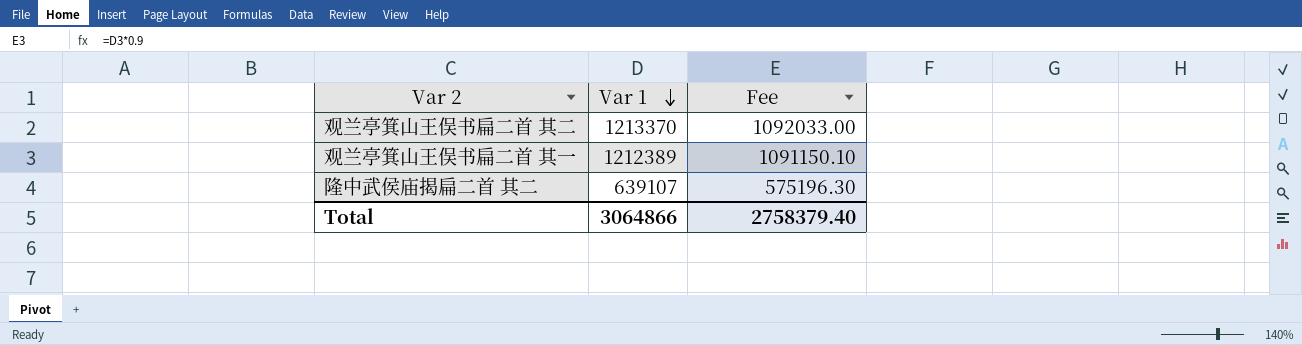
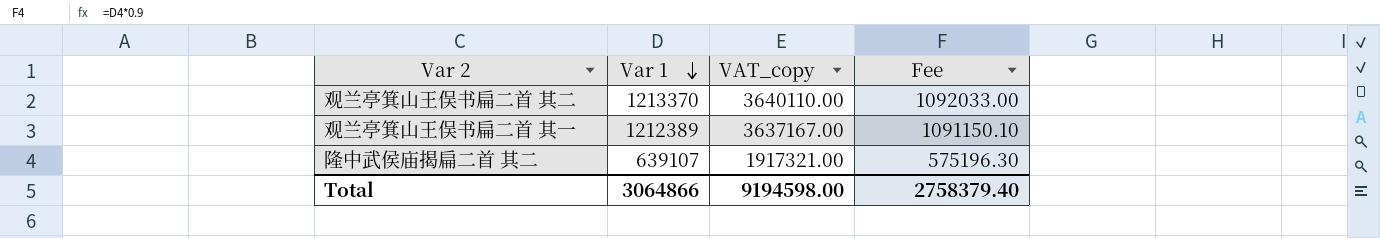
column VAT_copy | formula: none -> [Var 1] * 3

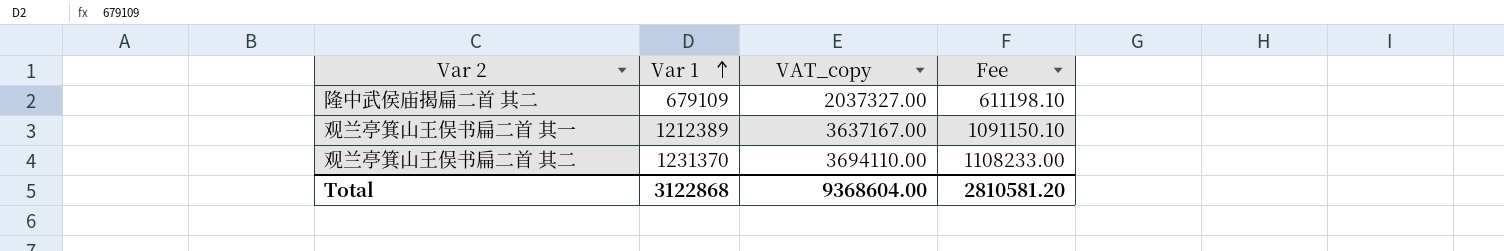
row order: Var 1 descending -> Var 1 ascending
隆中武侯庙揭扁二首 其二 | Var 1: 639107 -> 679109
隆中武侯庙揭扁二首 其二 | VAT_copy: 1917321.00 -> 2037327.00
隆中武侯庙揭扁二首 其二 | Fee: 575196.30 -> 611198.10
观兰亭箕山王俣书扁二首 其二 | Var 1: 1213370 -> 1231370
观兰亭箕山王俣书扁二首 其二 | VAT_copy: 3640110.00 -> 3694110.00
观兰亭箕山王俣书扁二首 其二 | Fee: 1092033.00 -> 1108233.00
Total | Var 1: 3064866 -> 3122868
Total | VAT_copy: 9194598.00 -> 9368604.00
Total | Fee: 2758379.40 -> 2810581.20

